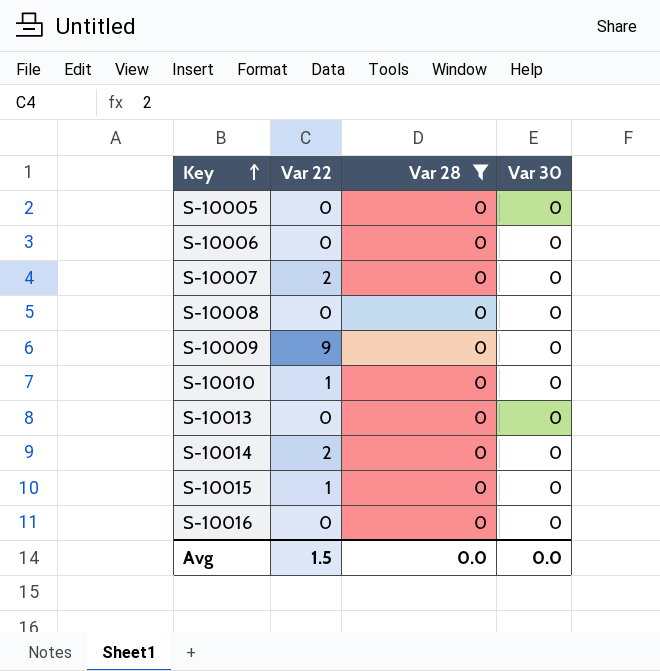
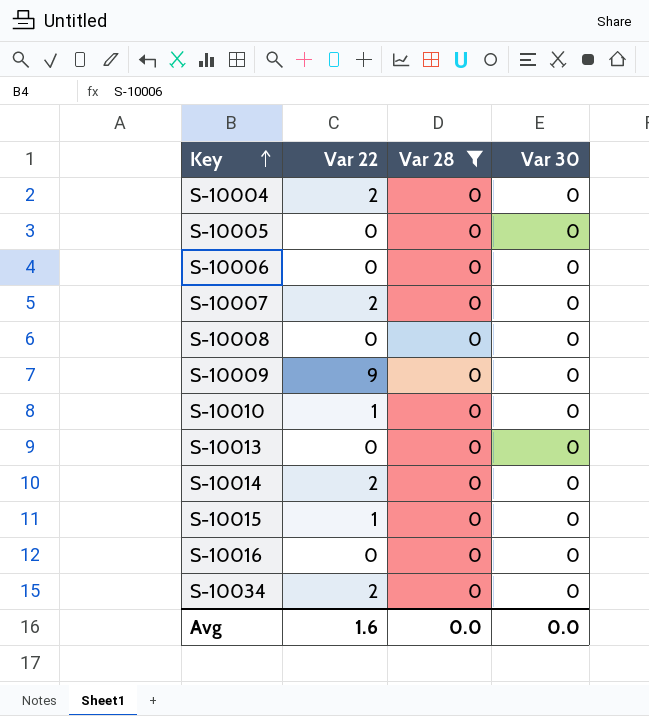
row S-10004: none -> 2 | 0 | 0
row S-10034: none -> 2 | 0 | 0
Avg | Var 22: 1.5 -> 1.6

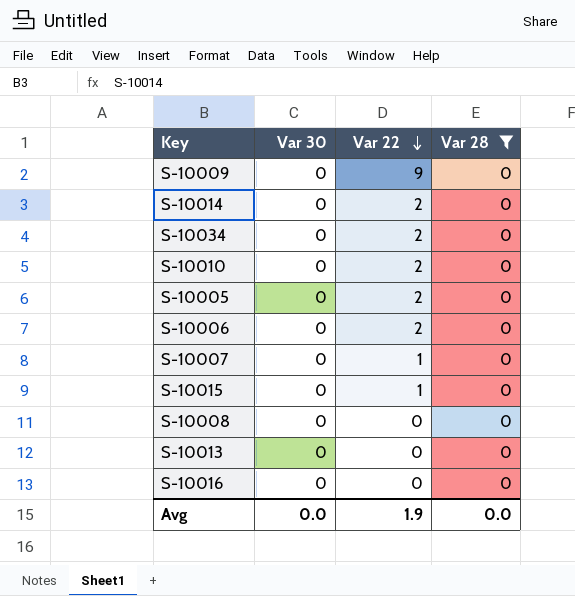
row order: Key ascending -> Var 22 descending
column Var 30 | position: 4 -> 2
row S-10004: 2 | 0 | 0 -> none
S-10010 | Var 22: 1 -> 2
S-10005 | Var 22: 0 -> 2
S-10006 | Var 22: 0 -> 2
S-10007 | Var 22: 2 -> 1
Avg | Var 22: 1.6 -> 1.9

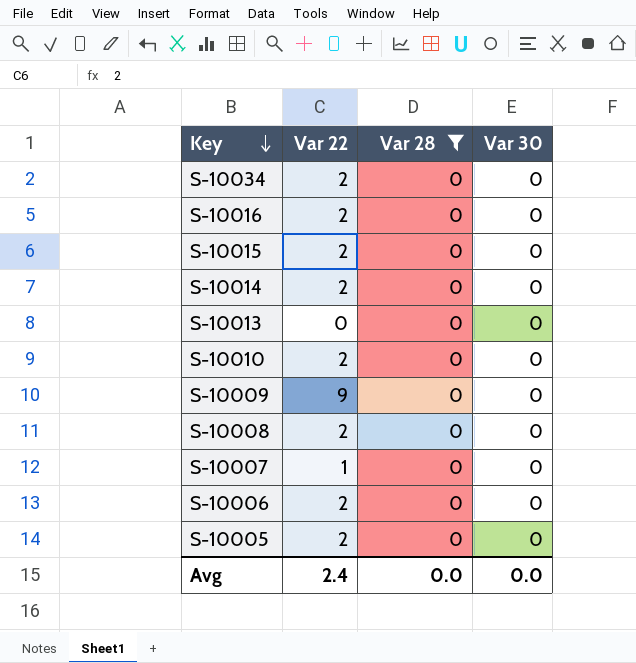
row order: Var 22 descending -> Key descending
column Var 30 | position: 2 -> 4
S-10016 | Var 22: 0 -> 2
S-10015 | Var 22: 1 -> 2
S-10008 | Var 22: 0 -> 2
Avg | Var 22: 1.9 -> 2.4

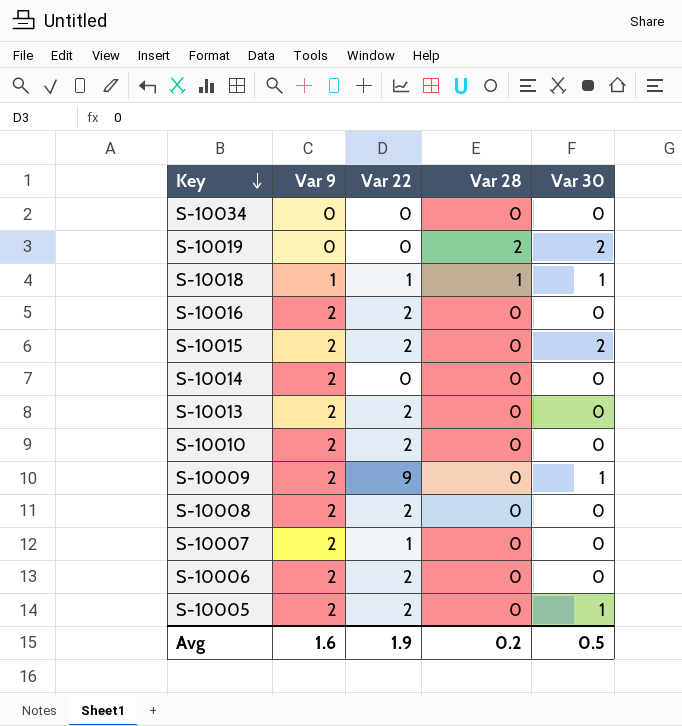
filter: Var 28 = 0 -> none
column Var 9 | position: none -> 2
S-10034 | Var 22: 2 -> 0
S-10015 | Var 30: 0 -> 2
S-10014 | Var 22: 2 -> 0
S-10013 | Var 22: 0 -> 2
S-10009 | Var 30: 0 -> 1
S-10005 | Var 30: 0 -> 1
Avg | Var 22: 2.4 -> 1.9
Avg | Var 28: 0.0 -> 0.2
Avg | Var 30: 0.0 -> 0.5

